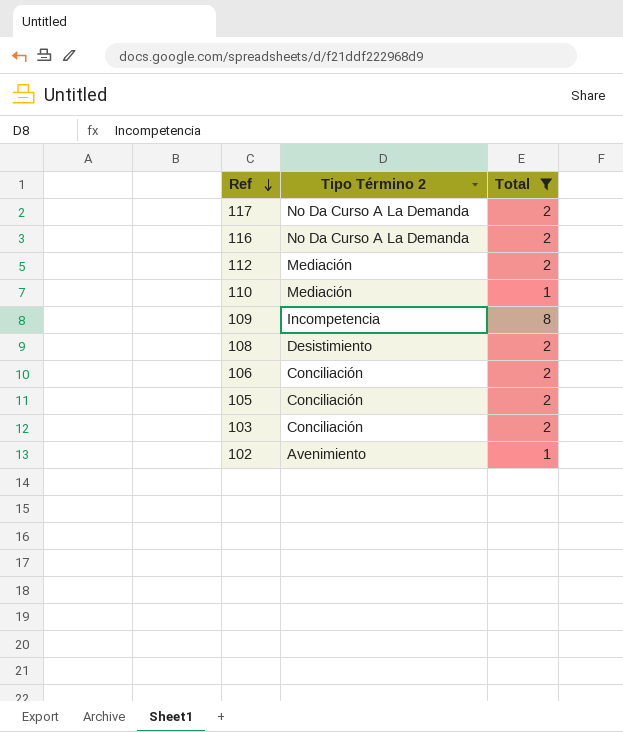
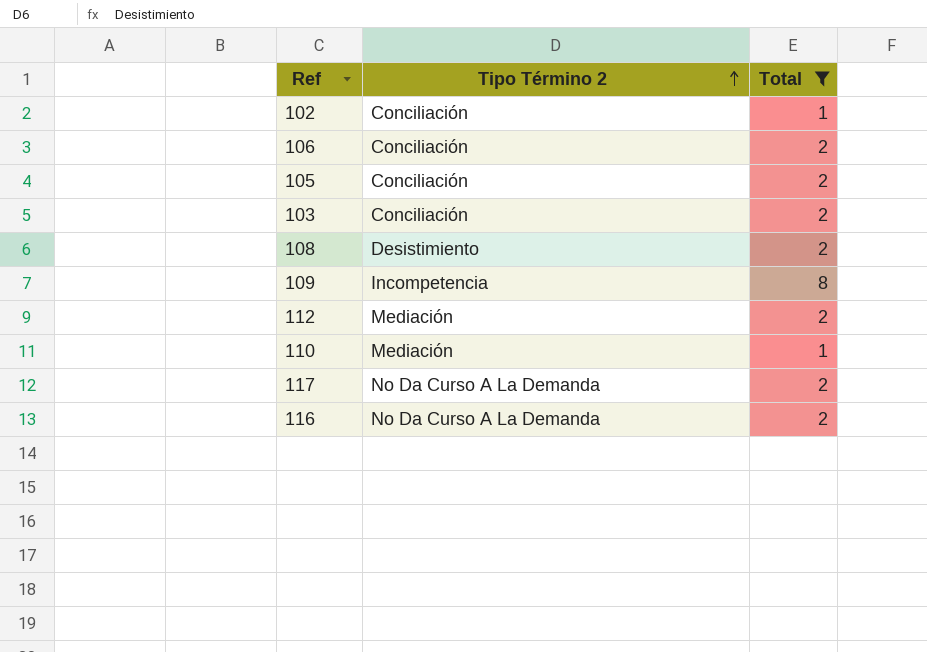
row order: Ref descending -> Tipo Término 2 ascending
102 | Tipo Término 2: Avenimiento -> Conciliación

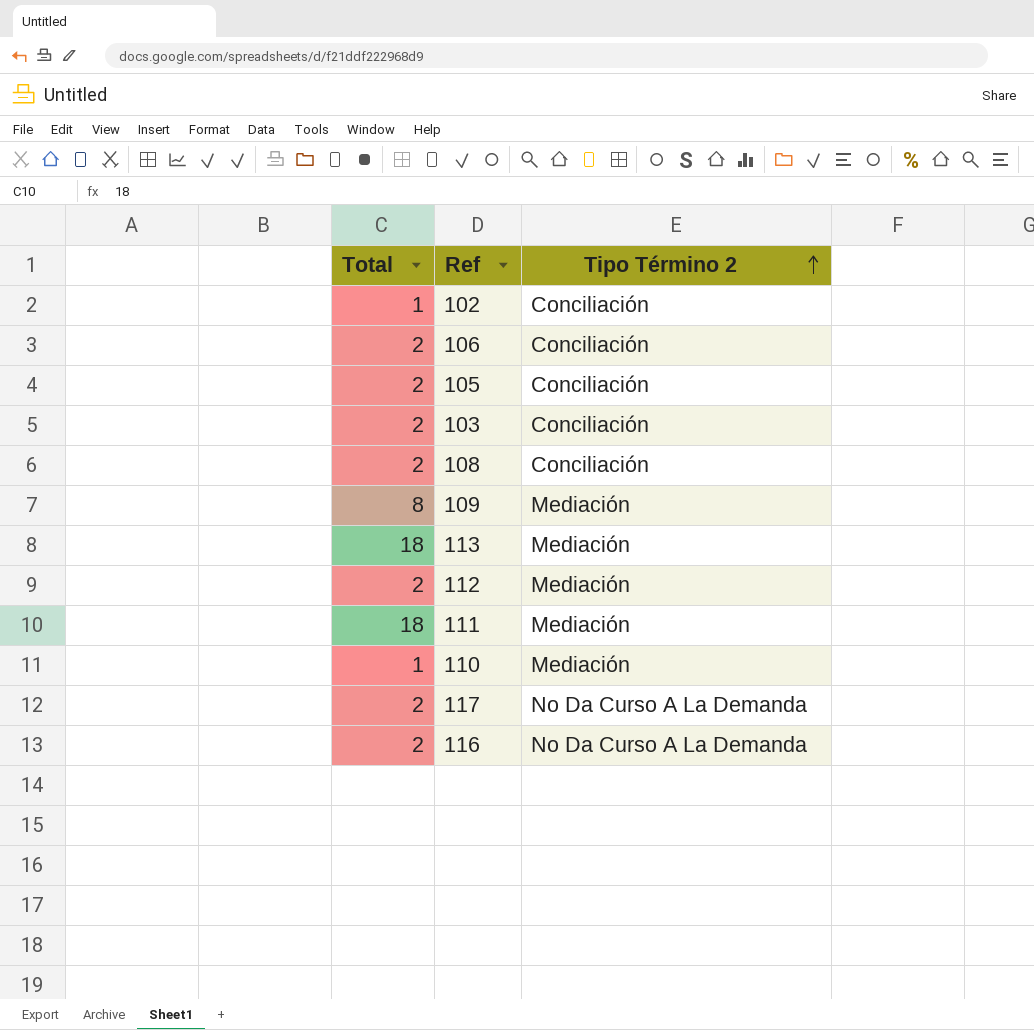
filter: Total != 18 -> none
column Total | position: 3 -> 1
108 | Tipo Término 2: Desistimiento -> Conciliación
109 | Tipo Término 2: Incompetencia -> Mediación

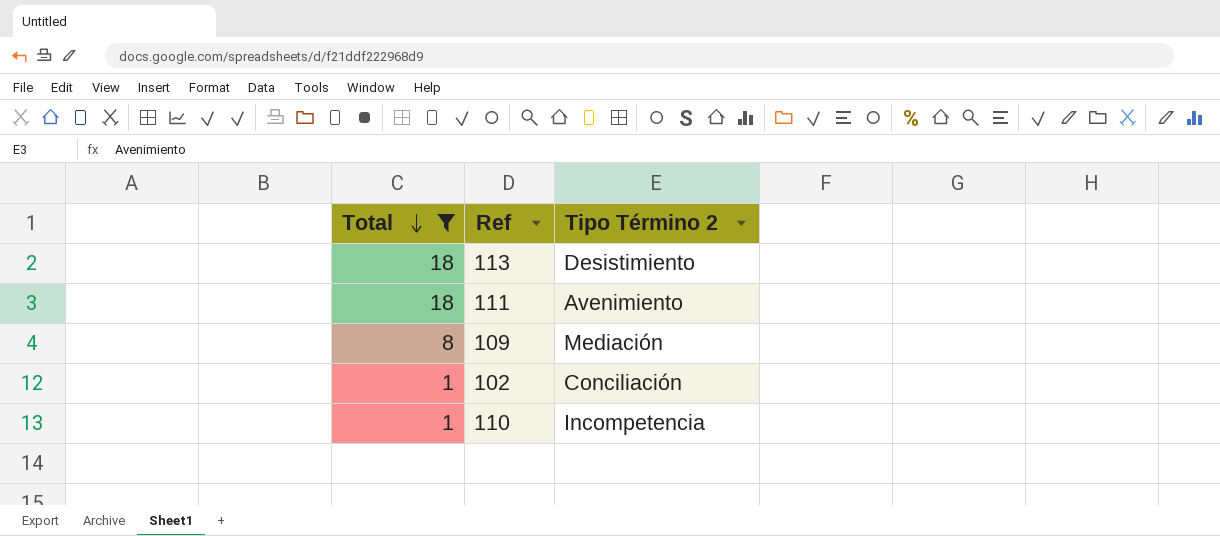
filter: none -> Total != 2
row order: Tipo Término 2 ascending -> Total descending
113 | Tipo Término 2: Mediación -> Desistimiento
111 | Tipo Término 2: Mediación -> Avenimiento
110 | Tipo Término 2: Mediación -> Incompetencia

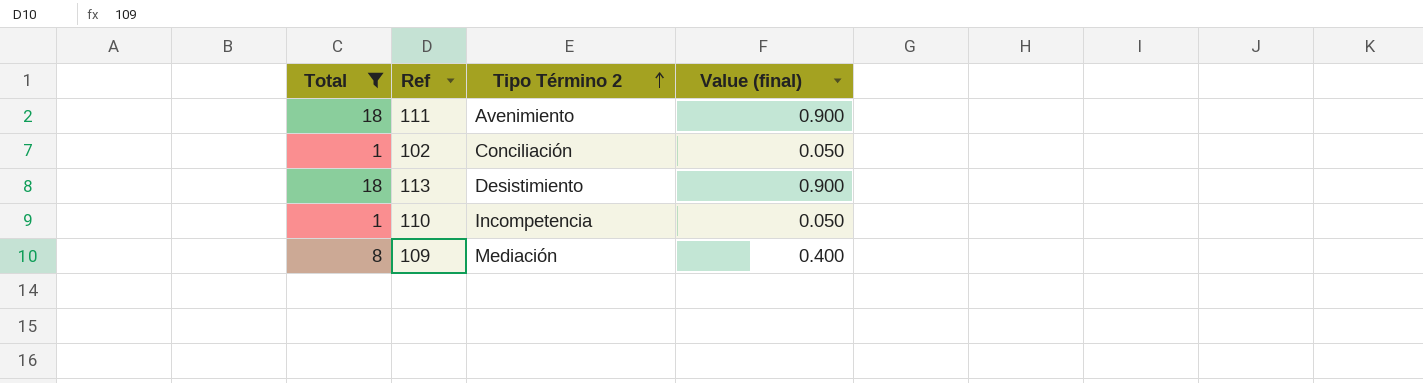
row order: Total descending -> Tipo Término 2 ascending
column Value (final) | formula: none -> [Total] * 0.05

